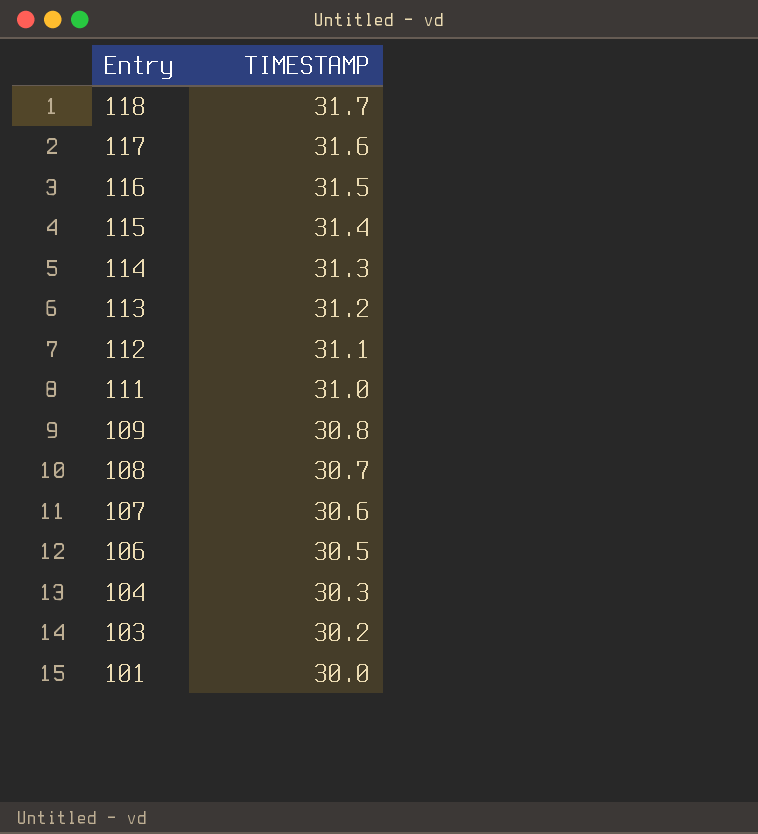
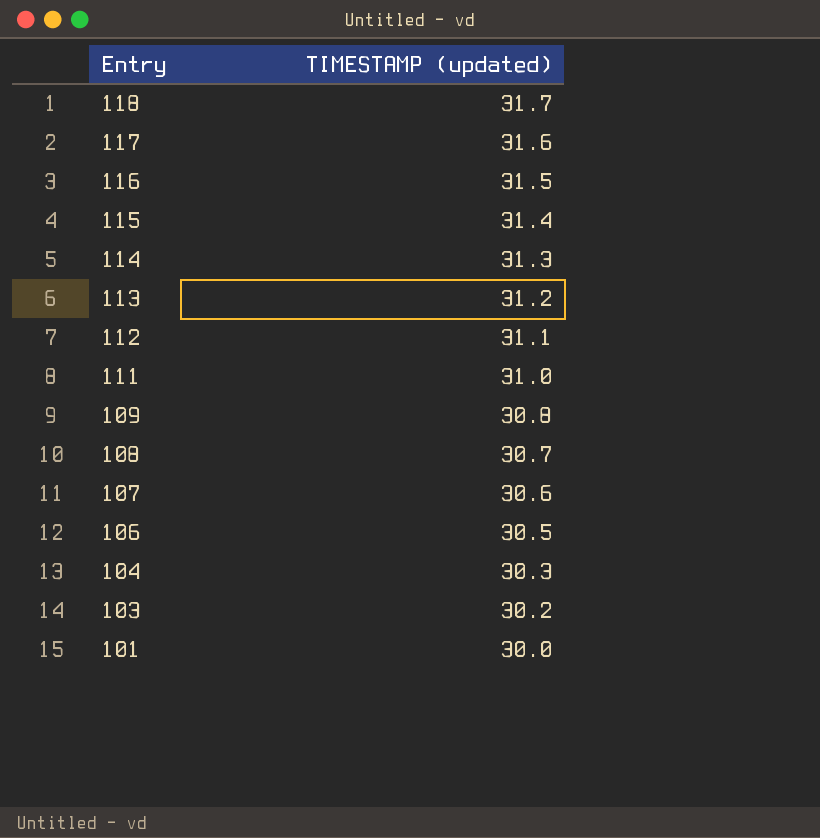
column name: TIMESTAMP -> TIMESTAMP (updated)

